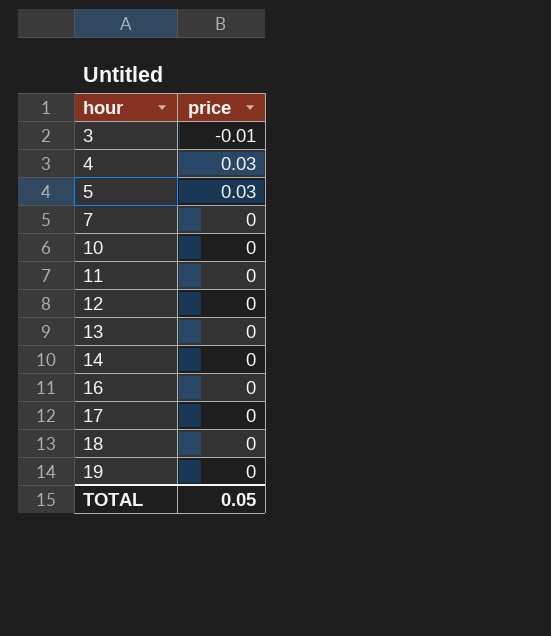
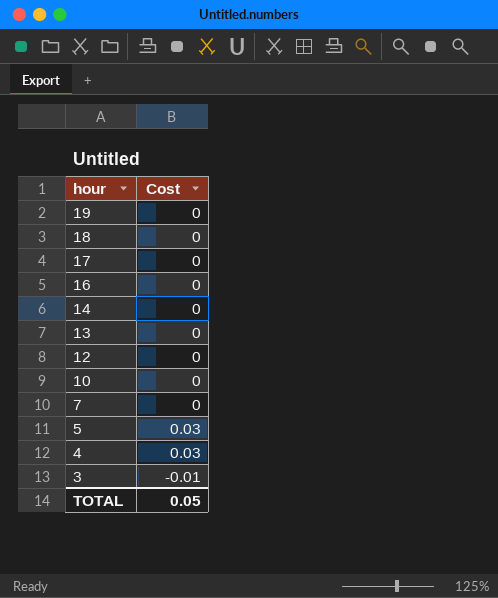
row order: hour ascending -> hour descending
column name: price -> Cost
row 11: 0 -> none

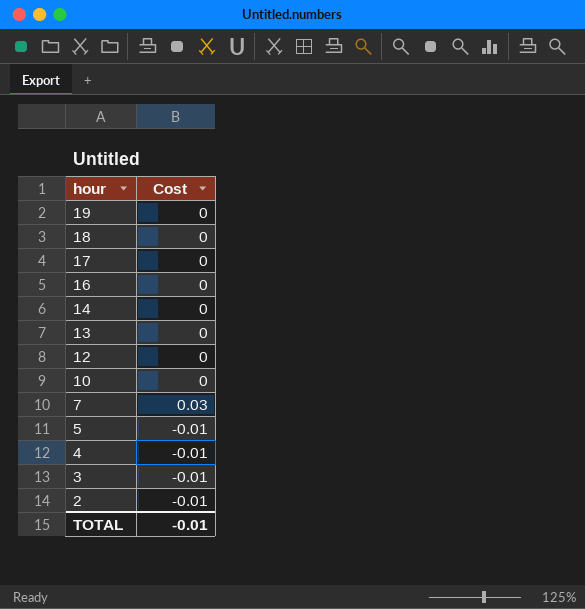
7 | Cost: 0 -> 0.03
5 | Cost: 0.03 -> -0.01
4 | Cost: 0.03 -> -0.01
row 2: none -> -0.01
TOTAL | Cost: 0.05 -> -0.01

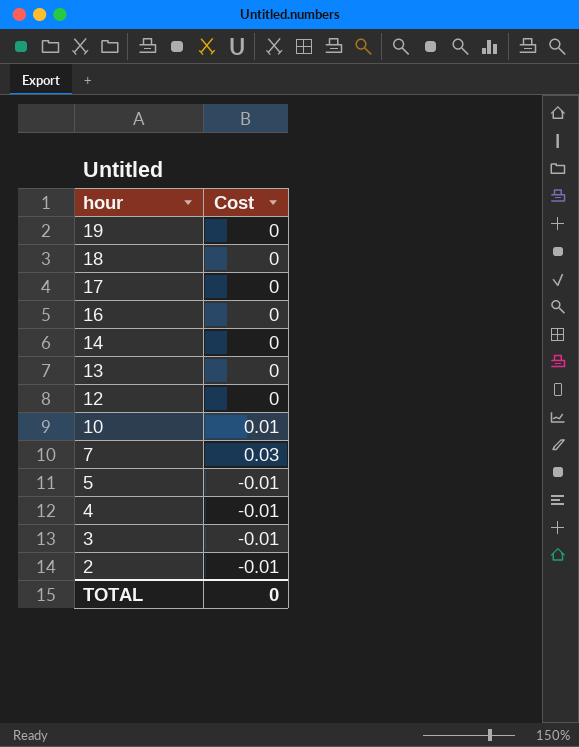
10 | Cost: 0 -> 0.01
TOTAL | Cost: -0.01 -> 0

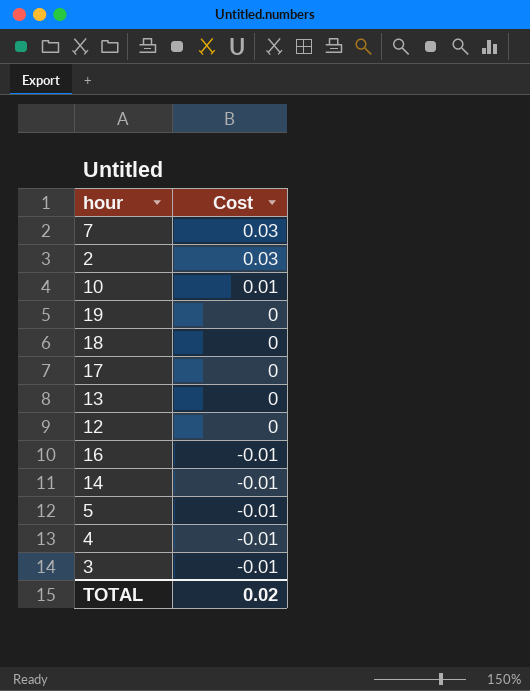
row order: hour descending -> Cost descending
2 | Cost: -0.01 -> 0.03
16 | Cost: 0 -> -0.01
14 | Cost: 0 -> -0.01
TOTAL | Cost: 0 -> 0.02

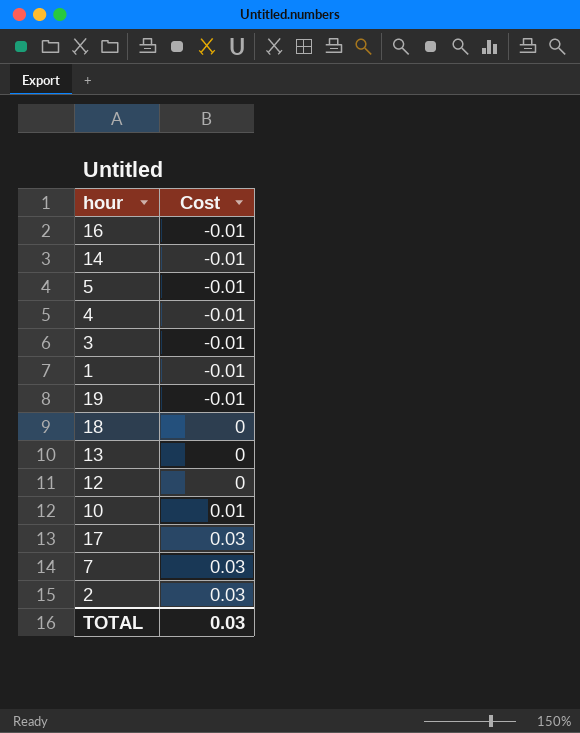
row order: Cost descending -> Cost ascending
row 1: none -> -0.01
19 | Cost: 0 -> -0.01
17 | Cost: 0 -> 0.03
TOTAL | Cost: 0.02 -> 0.03

